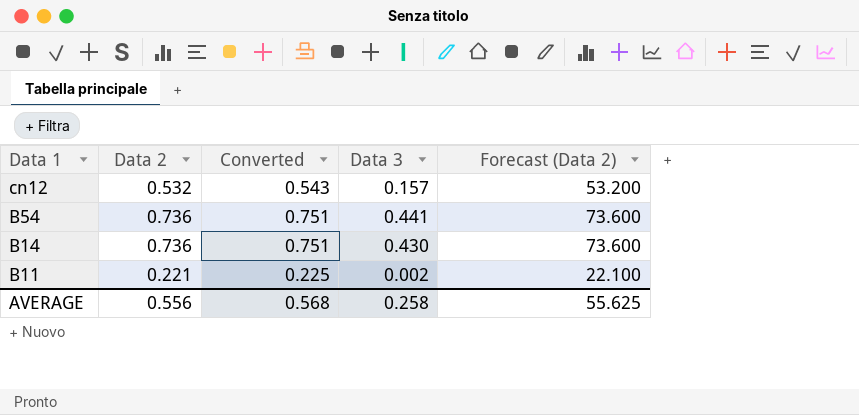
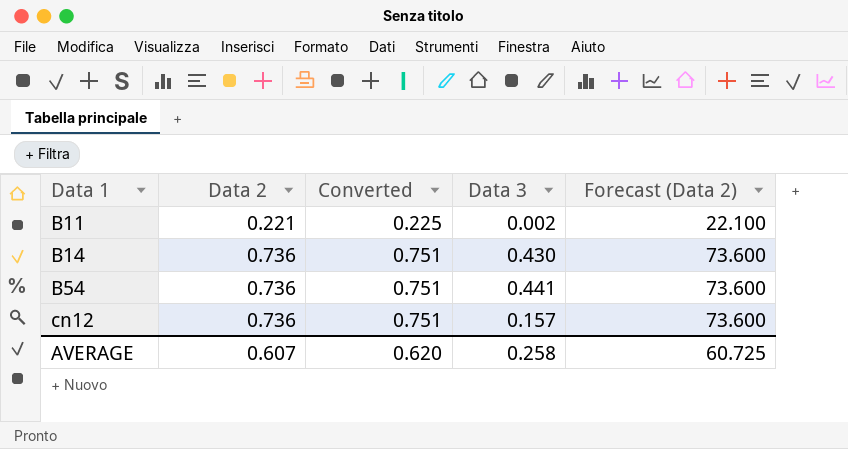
row order: Data 1 descending -> Data 1 ascending
cn12 | Data 2: 0.532 -> 0.736
cn12 | Converted: 0.543 -> 0.751
cn12 | Forecast (Data 2): 53.200 -> 73.600
AVERAGE | Data 2: 0.556 -> 0.607
AVERAGE | Converted: 0.568 -> 0.620
AVERAGE | Forecast (Data 2): 55.625 -> 60.725

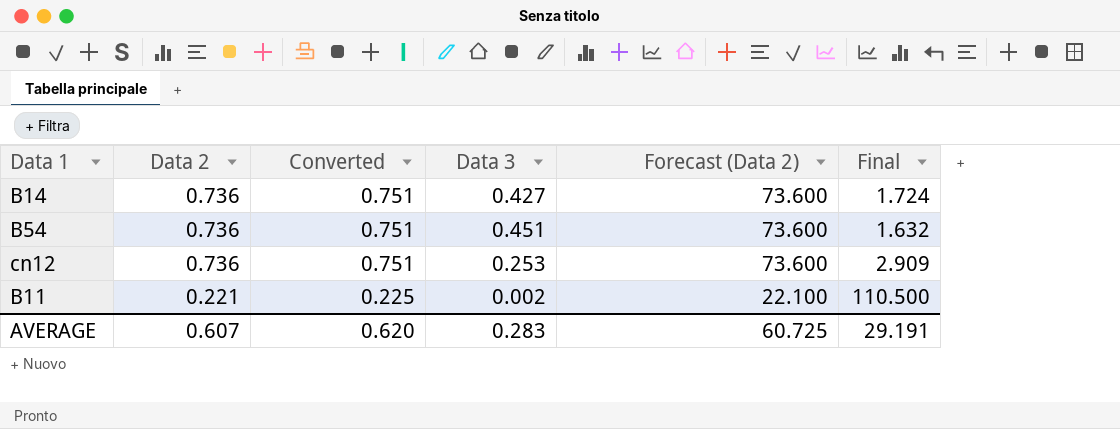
row order: Data 1 ascending -> Data 2 descending
column Final | formula: none -> [Data 2] / [Data 3]
B14 | Data 3: 0.430 -> 0.427
B54 | Data 3: 0.441 -> 0.451
cn12 | Data 3: 0.157 -> 0.253
AVERAGE | Data 3: 0.258 -> 0.283

